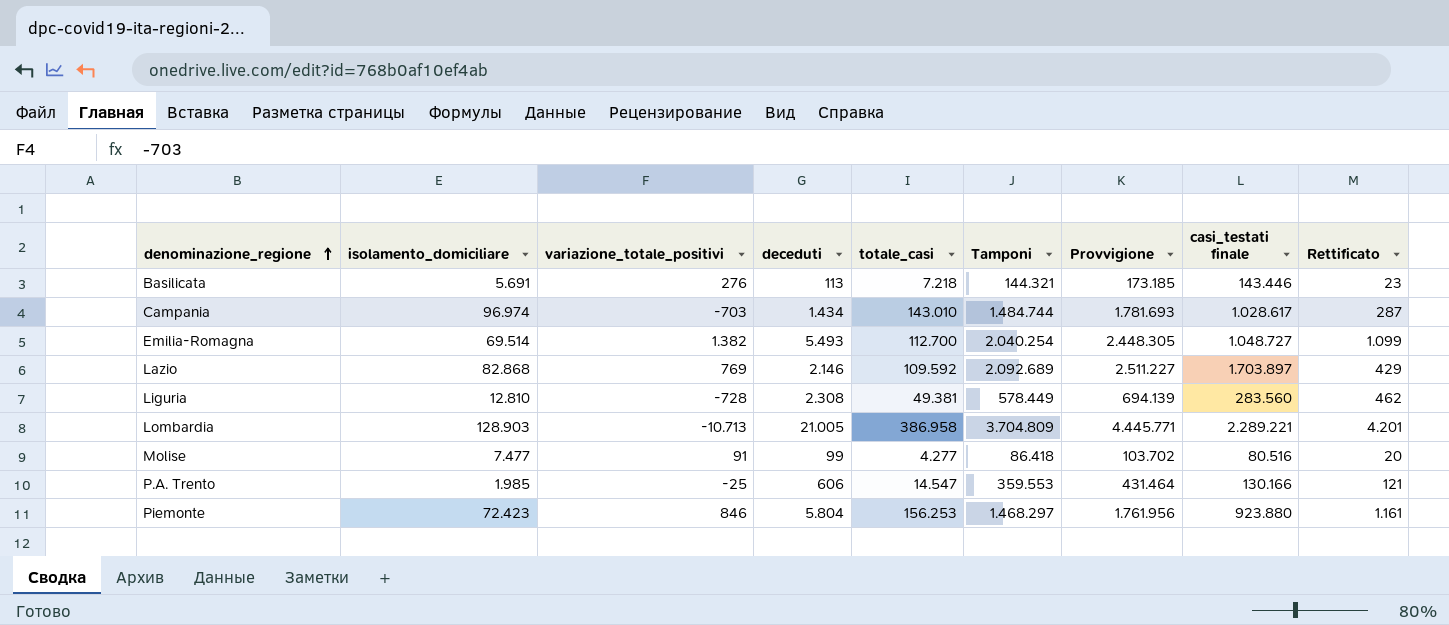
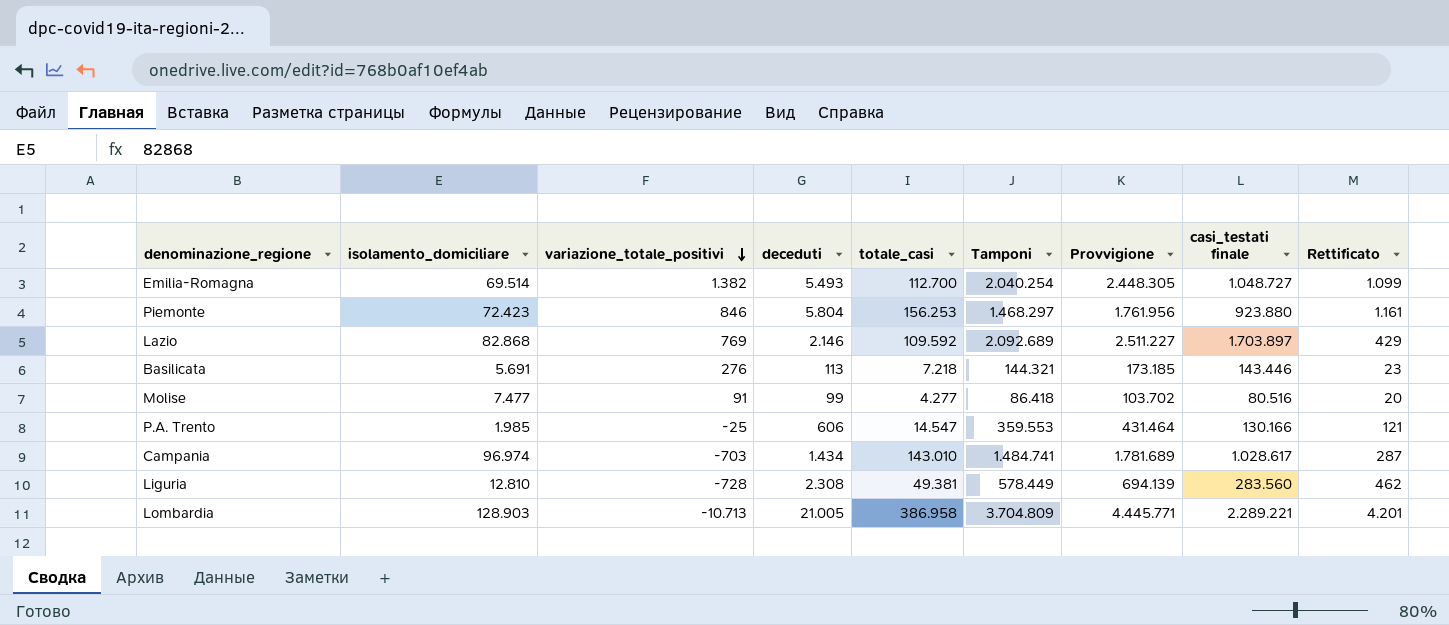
row order: denominazione_regione ascending -> variazione_totale_positivi descending
Campania | Tamponi: 1.484.744 -> 1.484.741
Campania | Provvigione: 1.781.693 -> 1.781.689

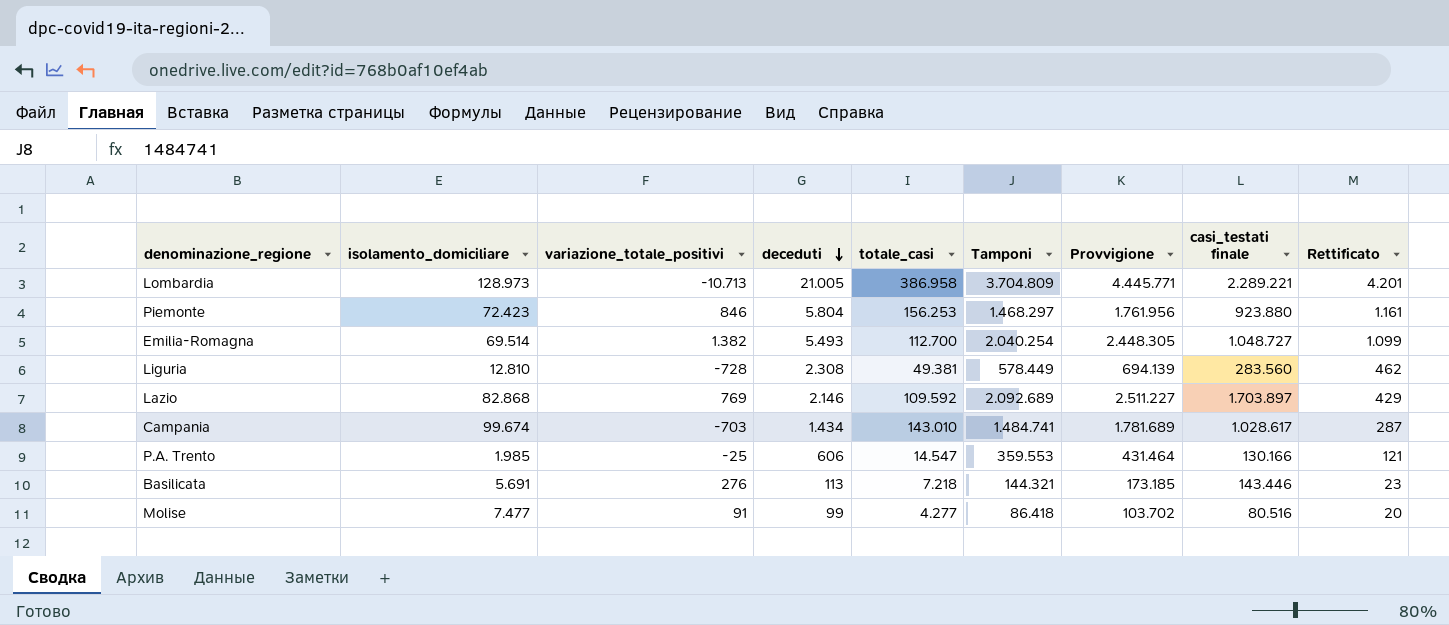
row order: variazione_totale_positivi descending -> deceduti descending
Lombardia | isolamento_domiciliare: 128.903 -> 128.973
Campania | isolamento_domiciliare: 96.974 -> 99.674

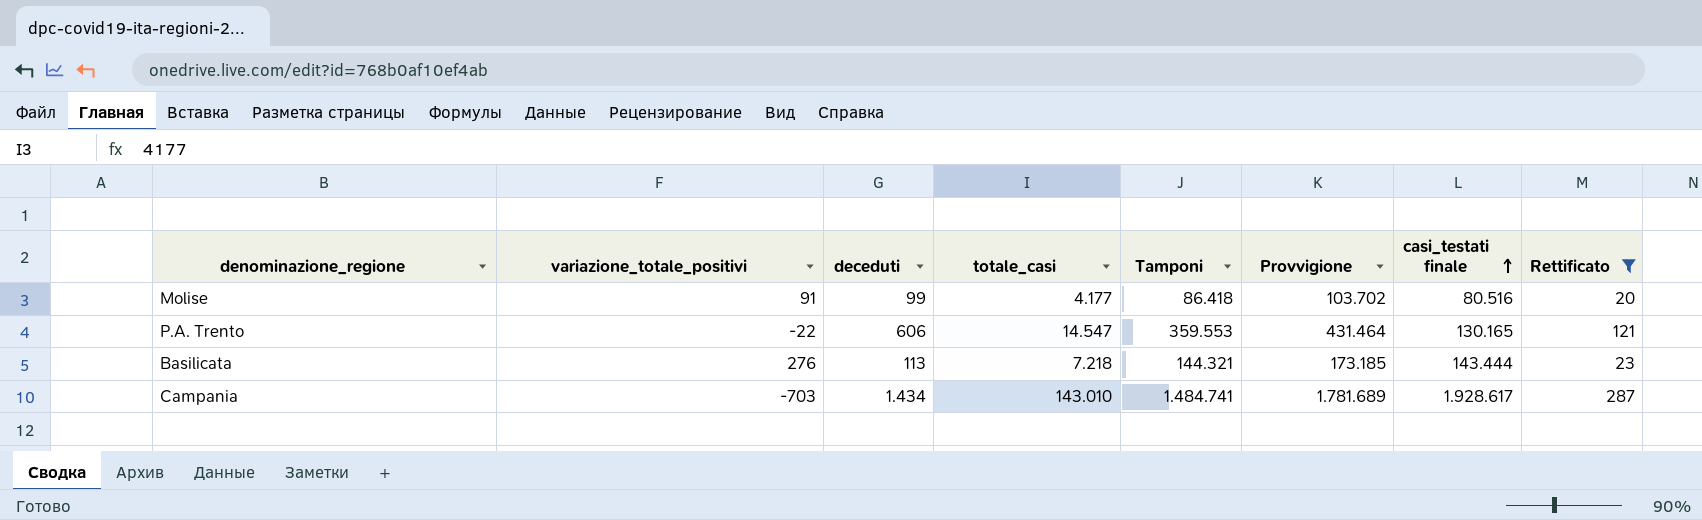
filter: none -> Rettificato <= 287
row order: deceduti descending -> casi_testati finale ascending
column isolamento_domiciliare | position: 2 -> none
Molise | totale_casi: 4.277 -> 4.177
P.A. Trento | variazione_totale_positivi: -25 -> -22
P.A. Trento | casi_testati finale: 130.166 -> 130.165
Basilicata | casi_testati finale: 143.446 -> 143.444
Campania | casi_testati finale: 1.028.617 -> 1.928.617

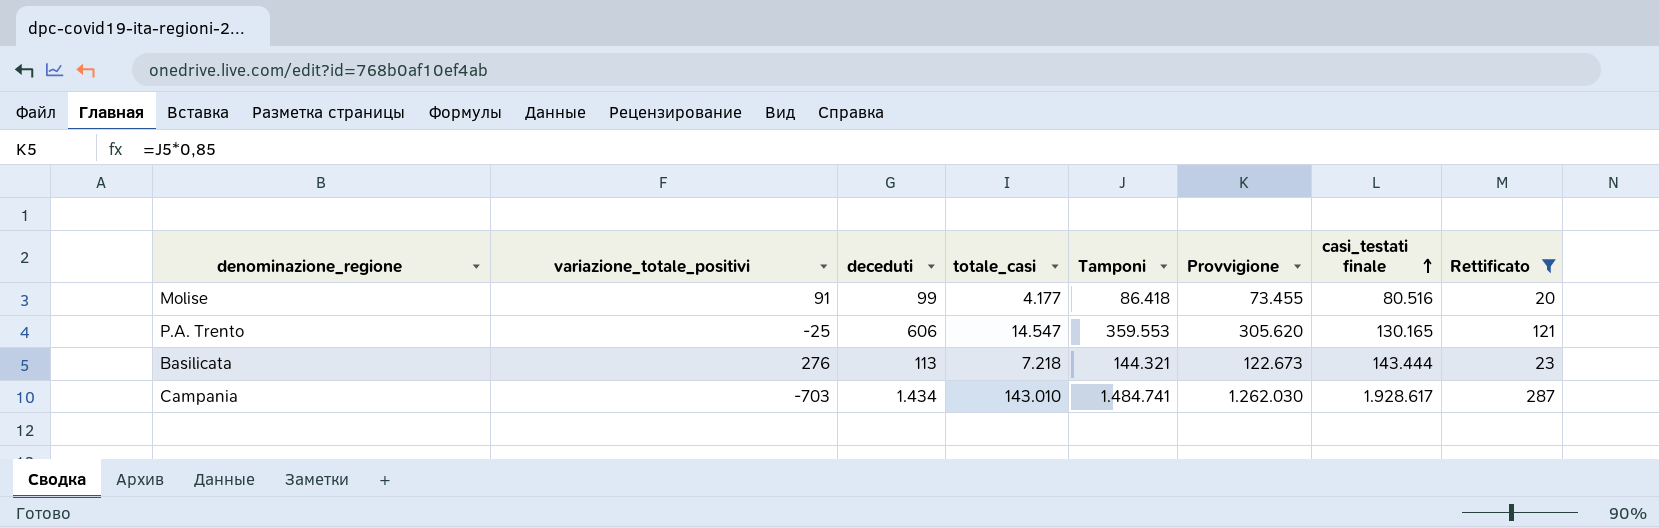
column Provvigione | formula: [Tamponi] * 1,2 -> [Tamponi] * 0,85
P.A. Trento | variazione_totale_positivi: -22 -> -25

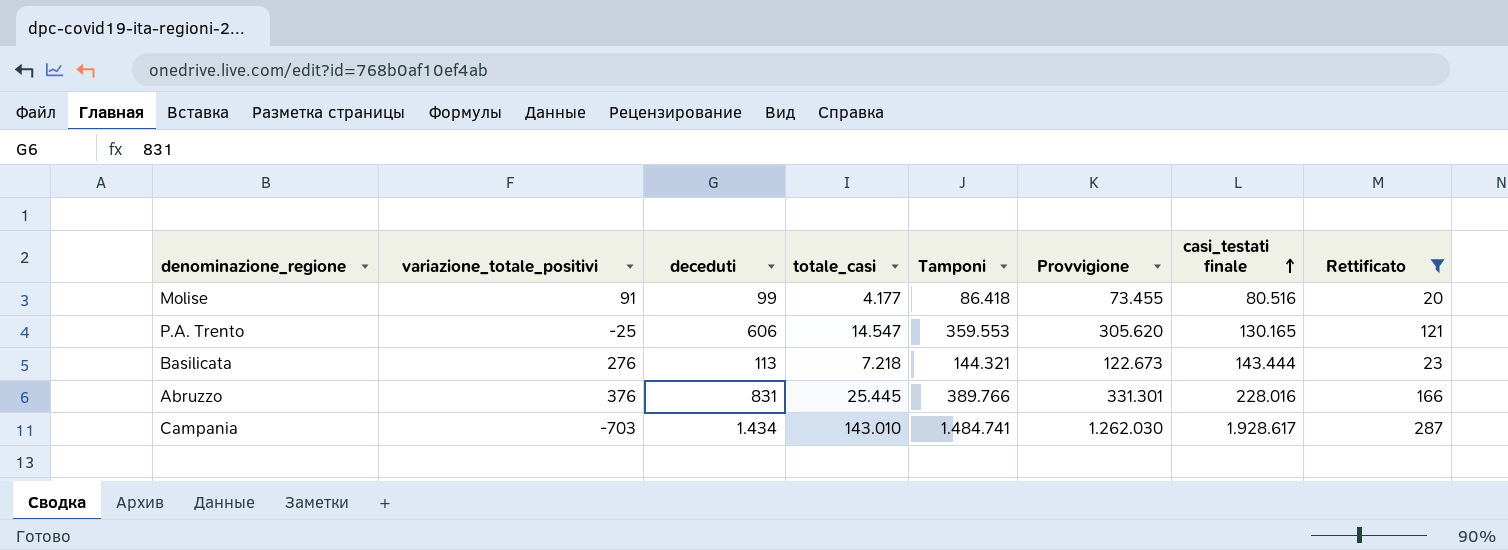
row Abruzzo: none -> 376 | 831 | 25.445 | 389.766 | 331.301 | 228.016 | 166

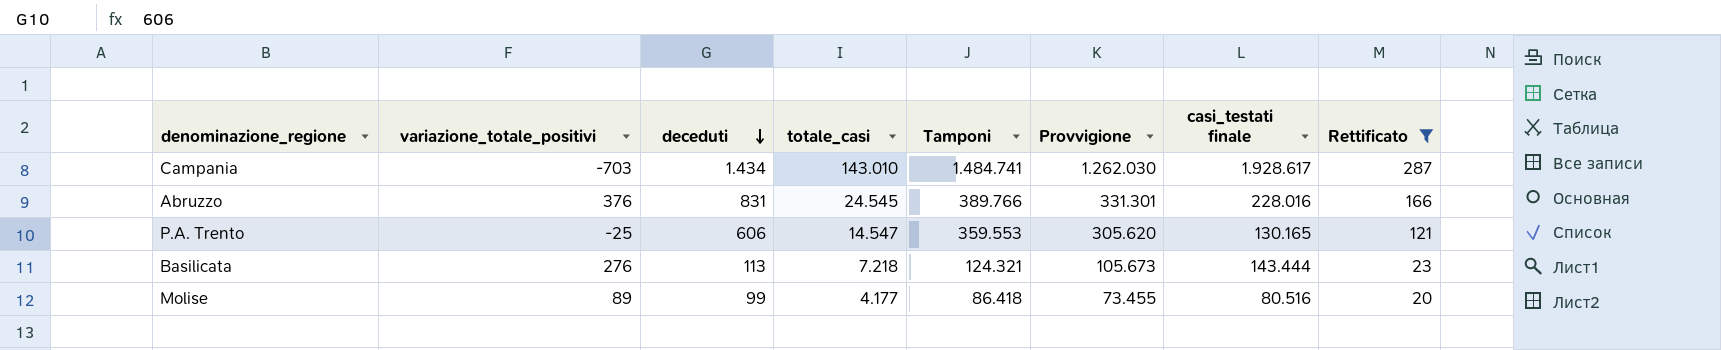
row order: casi_testati finale ascending -> deceduti descending
Abruzzo | totale_casi: 25.445 -> 24.545
Basilicata | Tamponi: 144.321 -> 124.321
Basilicata | Provvigione: 122.673 -> 105.673
Molise | variazione_totale_positivi: 91 -> 89

